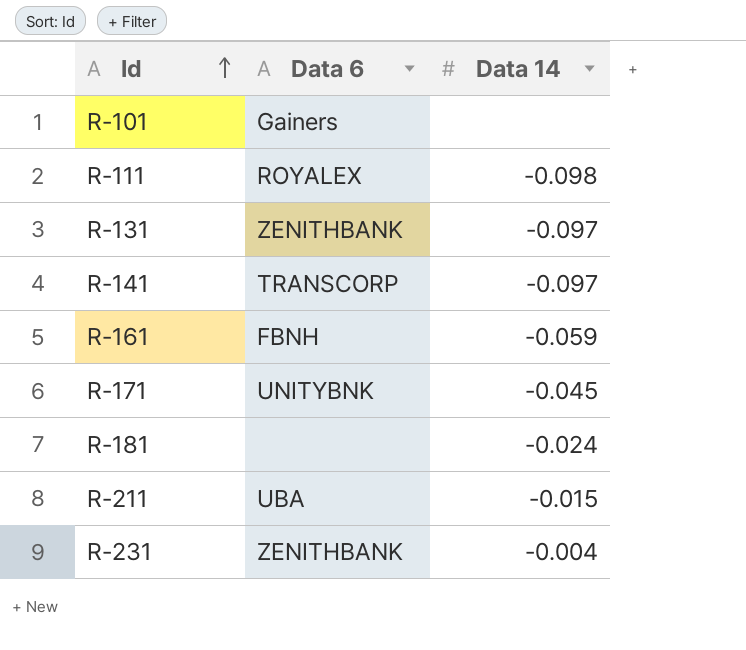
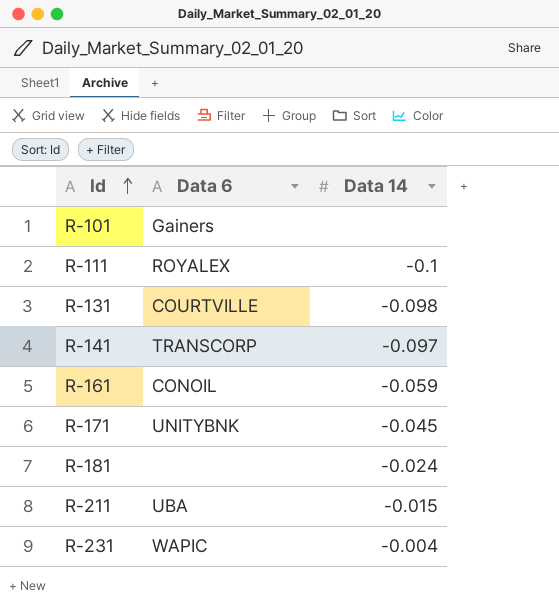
R-111 | Data 14: -0.098 -> -0.1
R-131 | Data 6: ZENITHBANK -> COURTVILLE
R-131 | Data 14: -0.097 -> -0.098
R-161 | Data 6: FBNH -> CONOIL
R-231 | Data 6: ZENITHBANK -> WAPIC

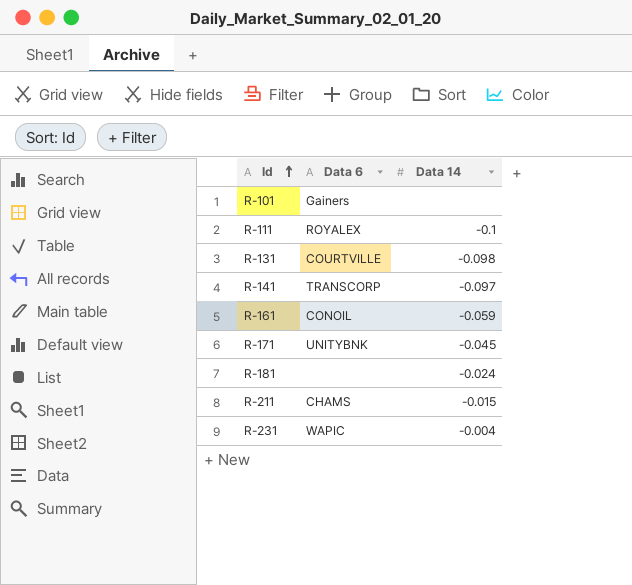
R-211 | Data 6: UBA -> CHAMS

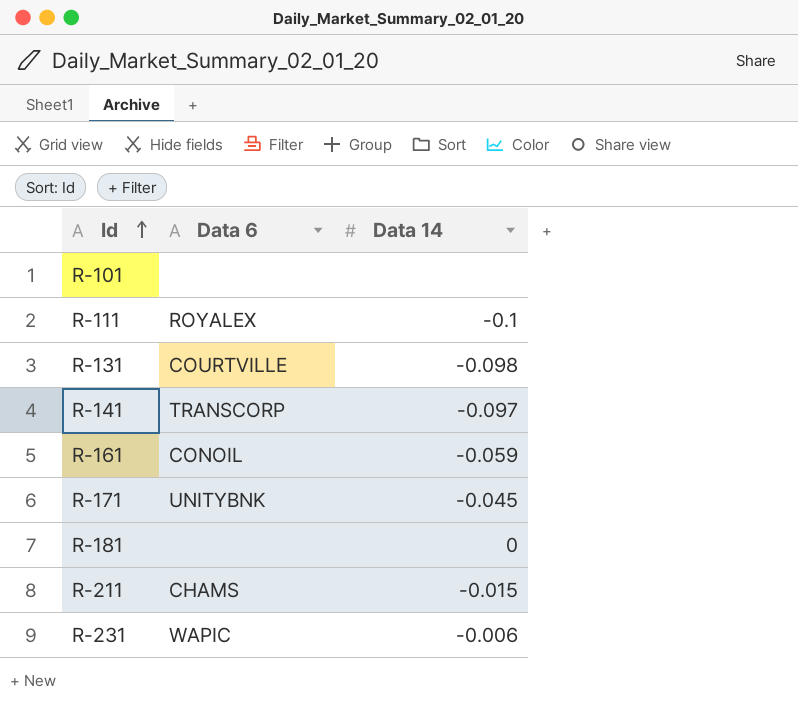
R-101 | Data 6: Gainers -> none
R-181 | Data 14: -0.024 -> 0
R-231 | Data 14: -0.004 -> -0.006

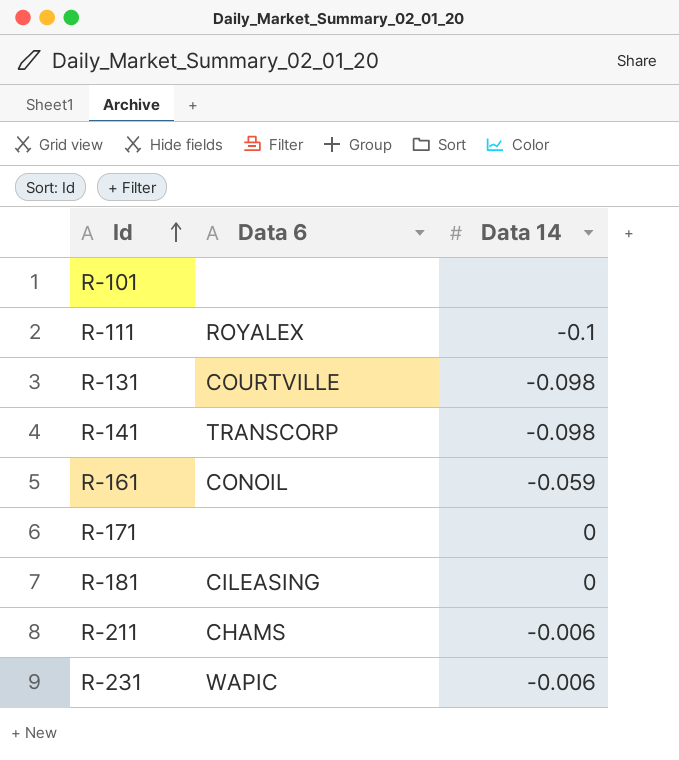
R-141 | Data 14: -0.097 -> -0.098
R-171 | Data 6: UNITYBNK -> none
R-171 | Data 14: -0.045 -> 0
R-181 | Data 6: none -> CILEASING
R-211 | Data 14: -0.015 -> -0.006

